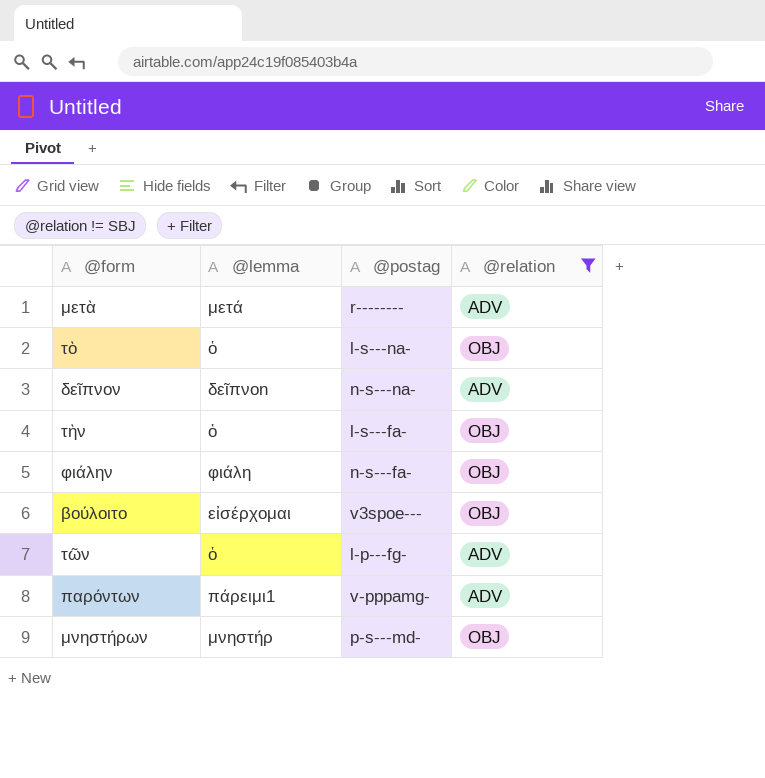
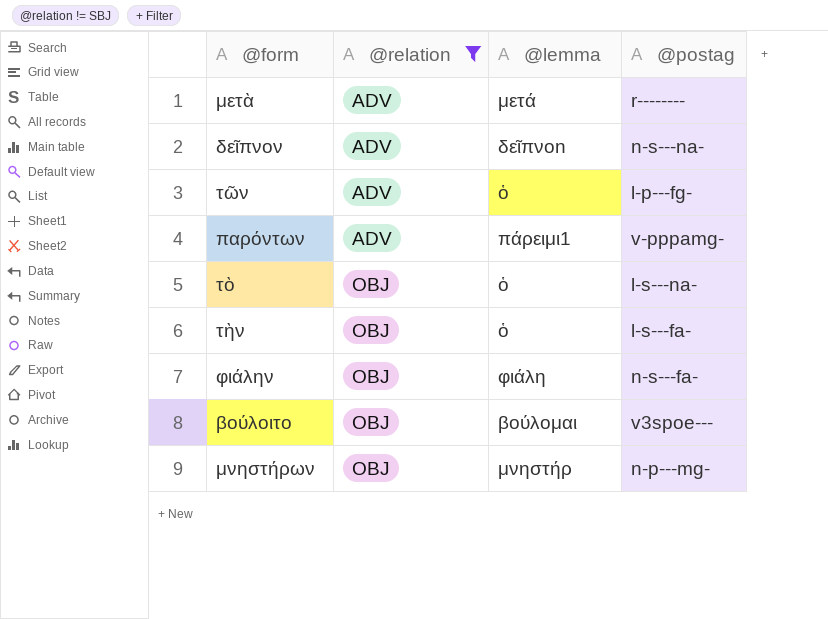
row order: none -> @relation ascending
column @relation | position: 4 -> 2
βούλοιτο | @lemma: εἰσέρχομαι -> βούλομαι
μνηστήρων | @postag: p-s---md- -> n-p---mg-

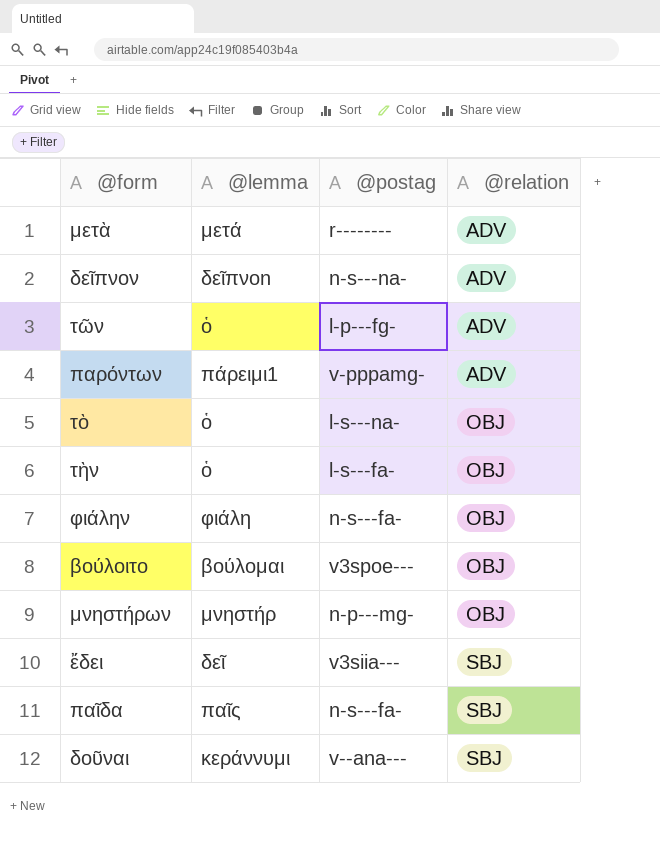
filter: @relation != SBJ -> none
column @relation | position: 2 -> 4

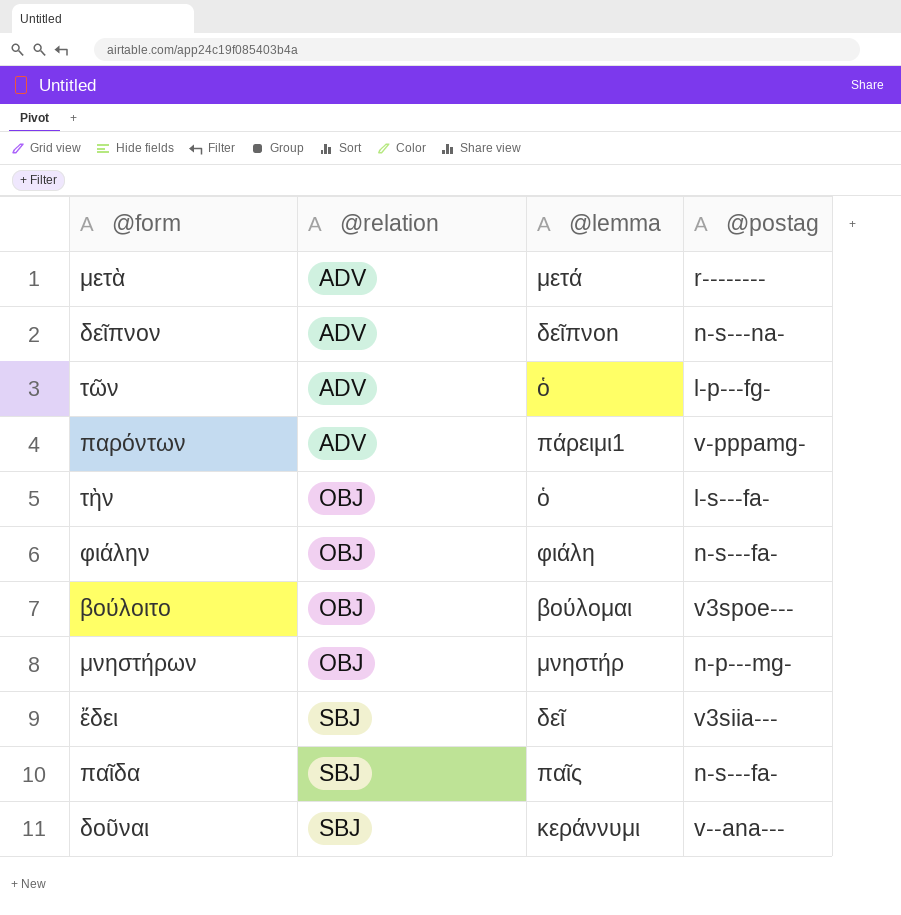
column @relation | position: 4 -> 2
row τὸ: ὁ | l-s---na- | OBJ -> none

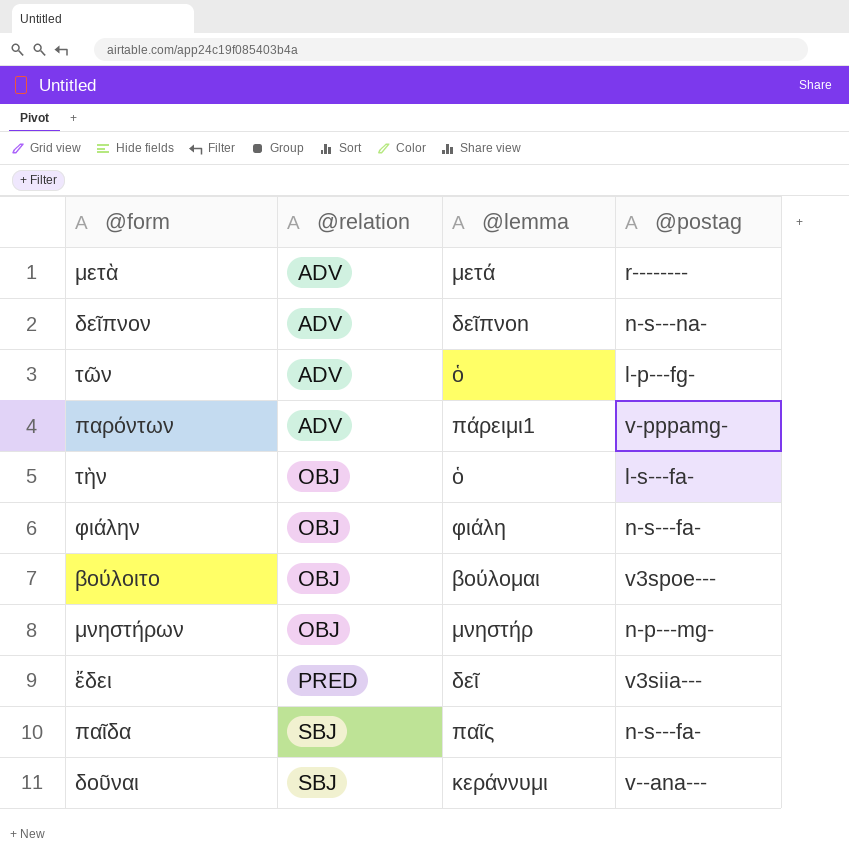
ἔδει | @relation: SBJ -> PRED

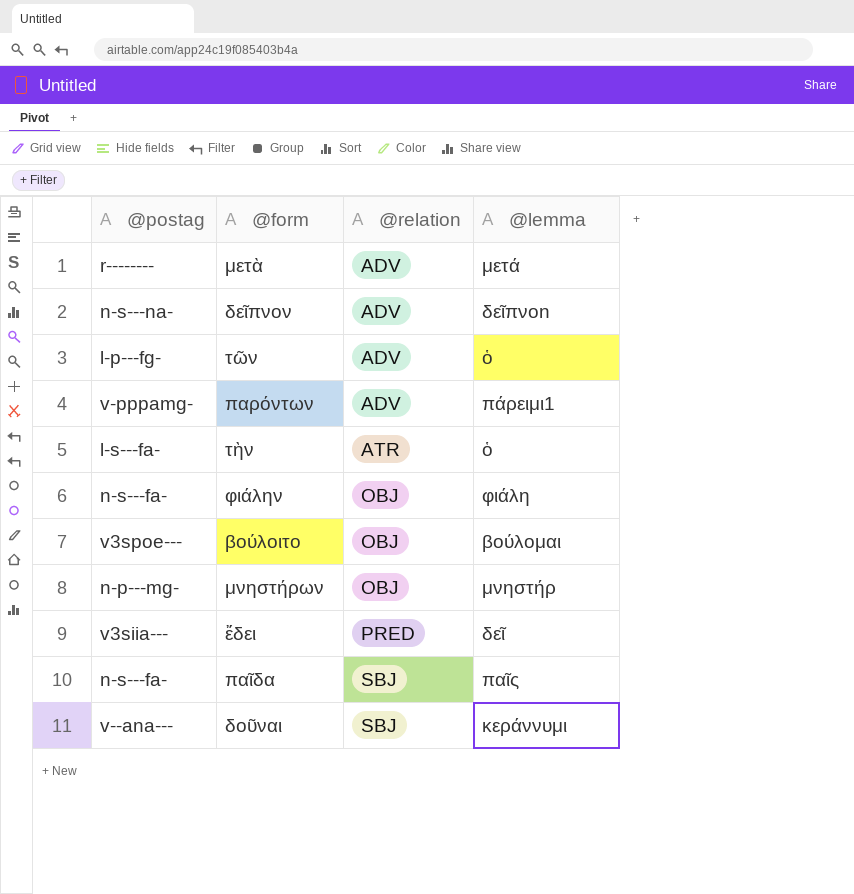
column @postag | position: 4 -> 1
τὴν | @relation: OBJ -> ATR

